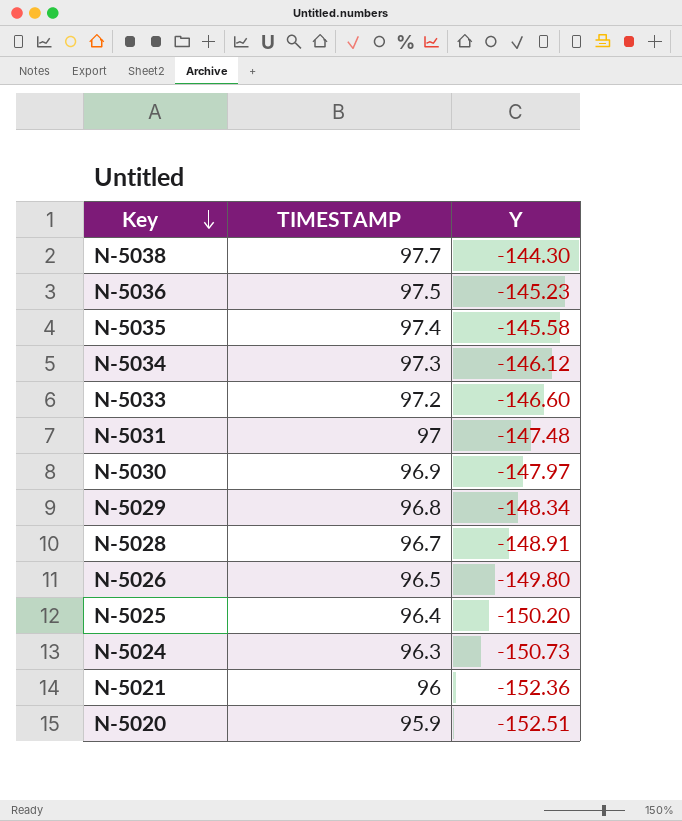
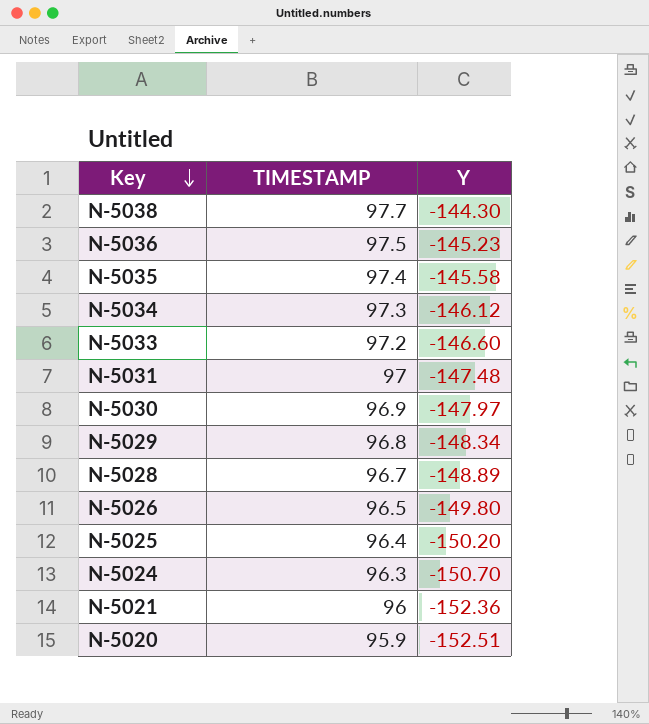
N-5028 | Y: -148.91 -> -148.89
N-5024 | Y: -150.73 -> -150.70

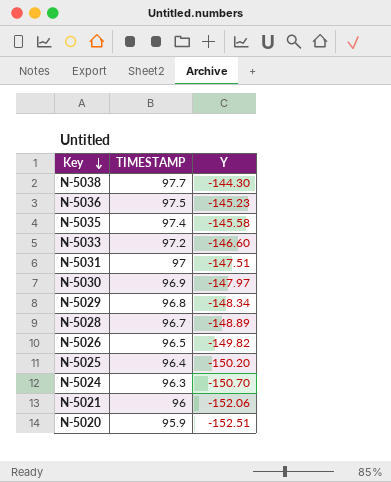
row N-5034: 97.3 | -146.12 -> none
N-5031 | Y: -147.48 -> -147.51
N-5026 | Y: -149.80 -> -149.82
N-5021 | Y: -152.36 -> -152.06

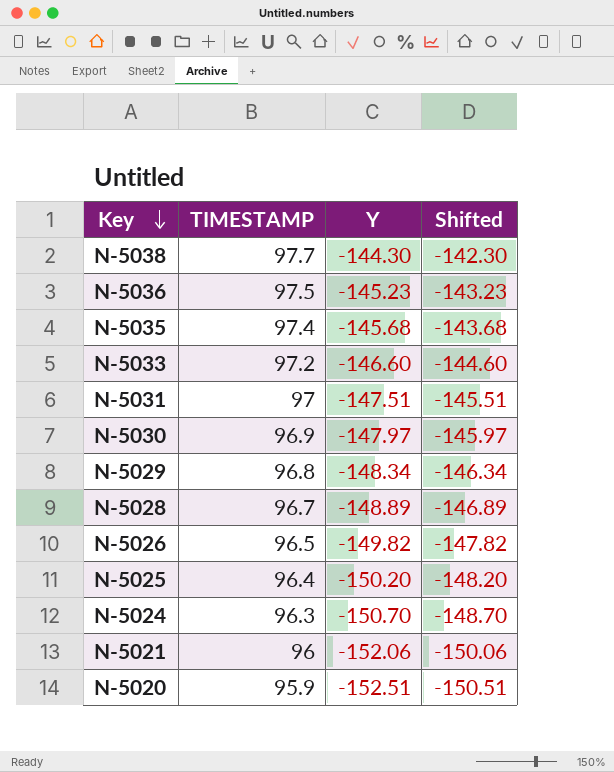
column Shifted | formula: none -> [Y] + 2
N-5035 | Y: -145.58 -> -145.68

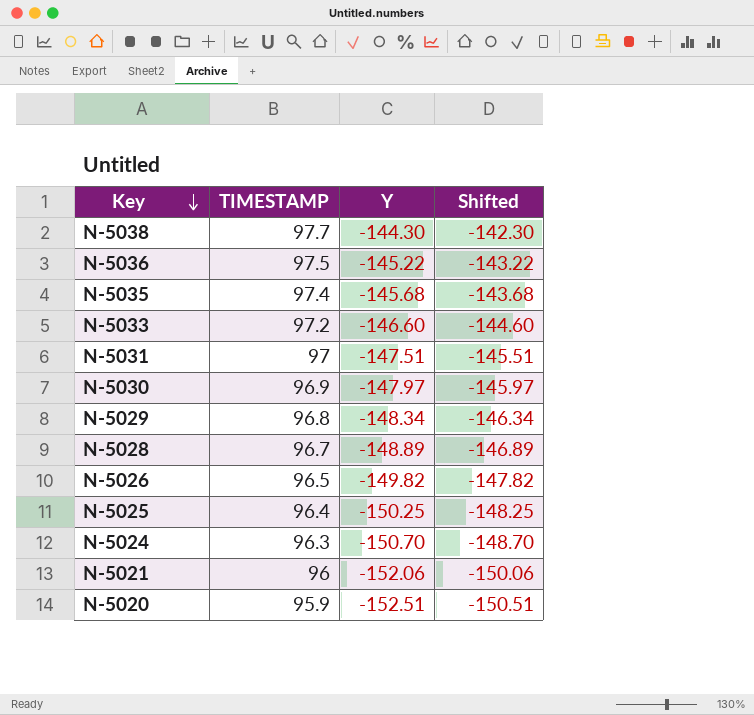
N-5036 | Y: -145.23 -> -145.22
N-5036 | Shifted: -143.23 -> -143.22
N-5025 | Y: -150.20 -> -150.25
N-5025 | Shifted: -148.20 -> -148.25

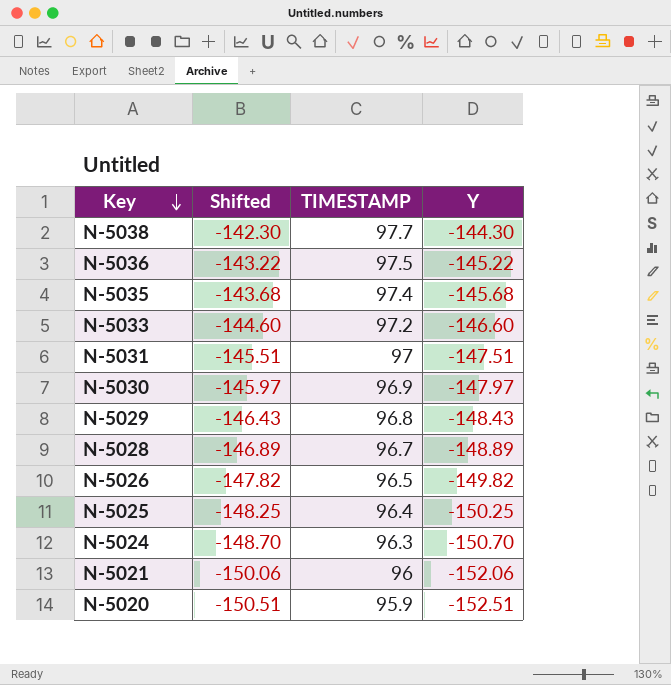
column Shifted | position: 4 -> 2
N-5029 | Shifted: -146.34 -> -146.43
N-5029 | Y: -148.34 -> -148.43

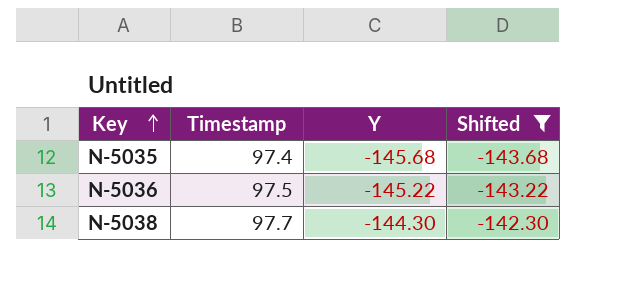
filter: none -> Shifted >= -143.68
row order: Key descending -> Key ascending
column name: TIMESTAMP -> Timestamp
column Shifted | position: 2 -> 4

